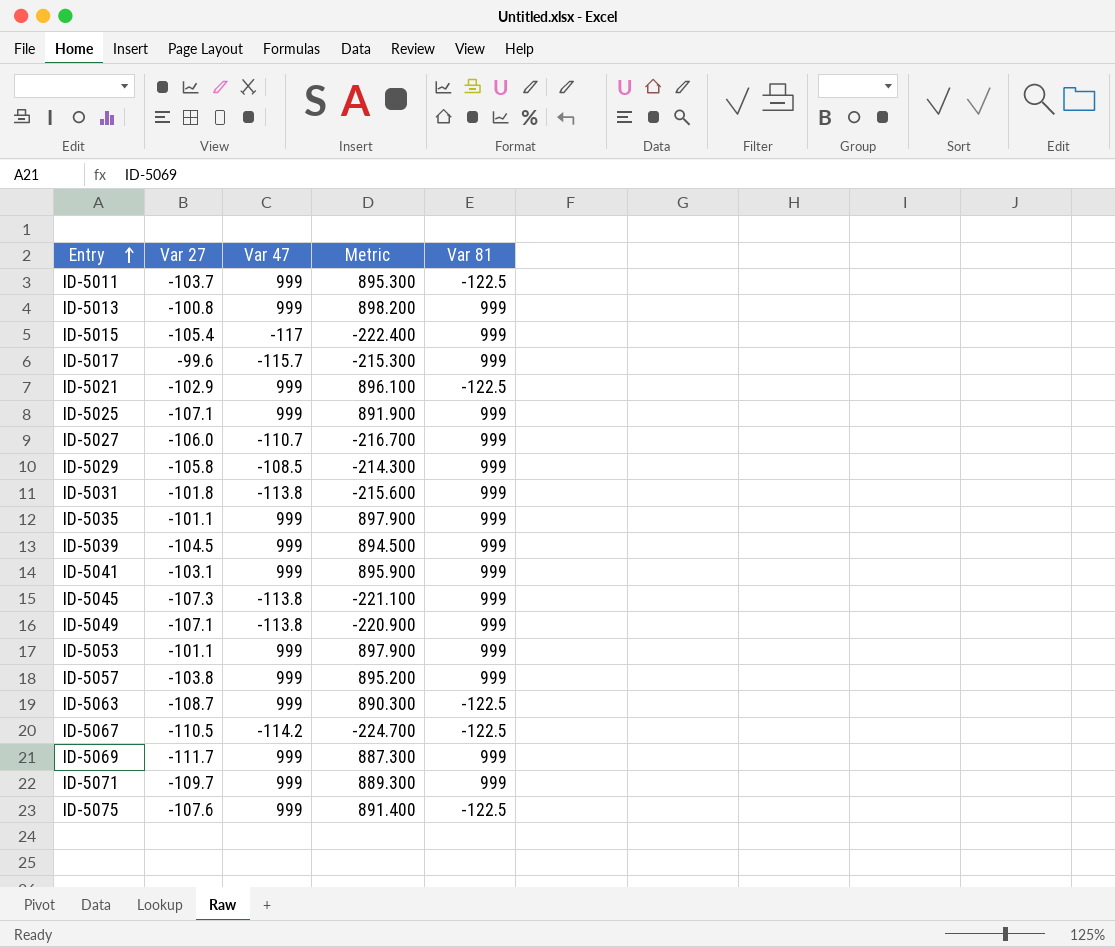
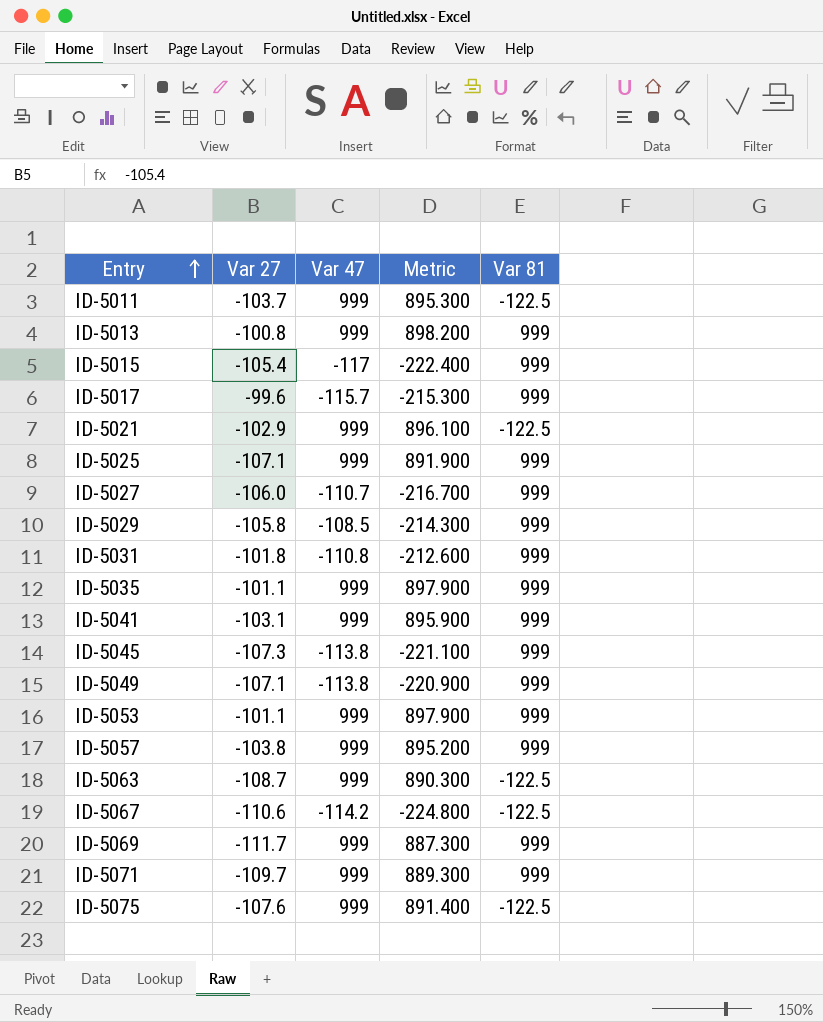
row ID-5039: -104.5 | 999 | 894.500 | 999 -> none
ID-5031 | Var 47: -113.8 -> -110.8
ID-5031 | Metric: -215.600 -> -212.600
ID-5067 | Var 27: -110.5 -> -110.6
ID-5067 | Metric: -224.700 -> -224.800

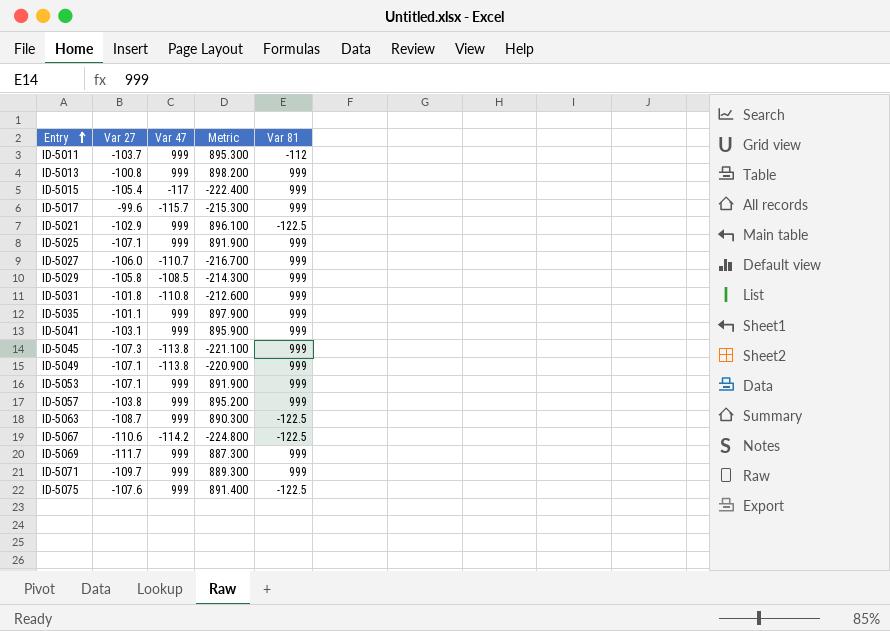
ID-5011 | Var 81: -122.5 -> -112
ID-5053 | Var 27: -101.1 -> -107.1
ID-5053 | Metric: 897.900 -> 891.900

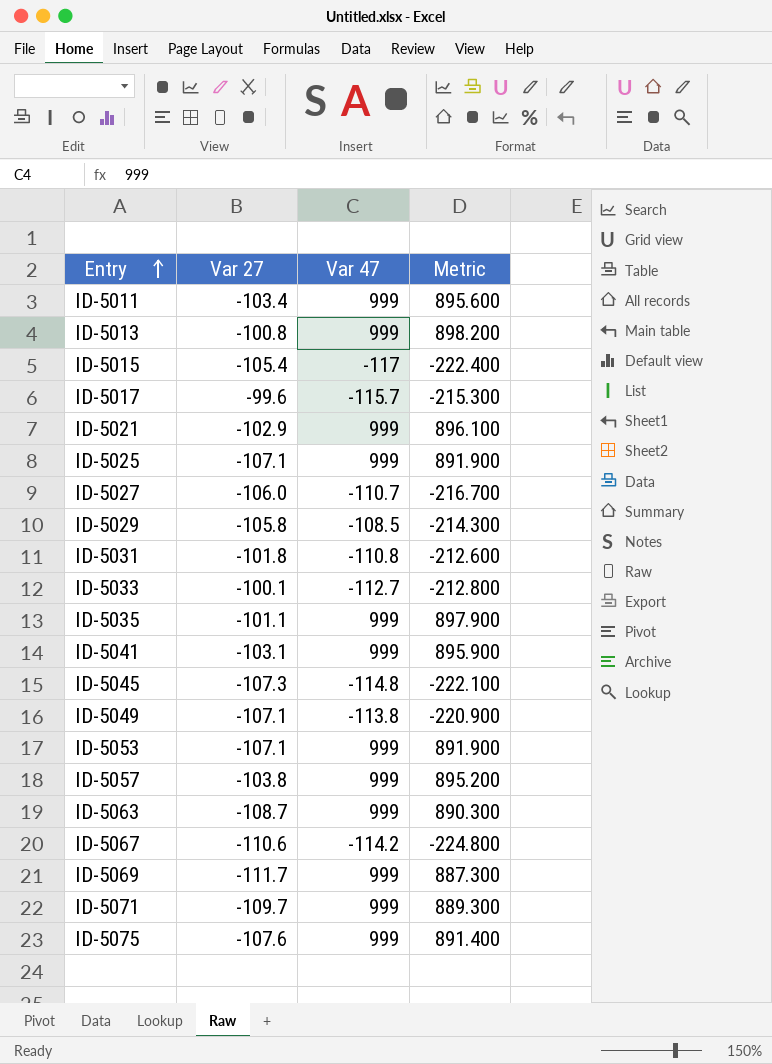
column Var 81 | position: 5 -> none
ID-5011 | Var 27: -103.7 -> -103.4
ID-5011 | Metric: 895.300 -> 895.600
row ID-5033: none -> -100.1 | -112.7 | -212.800
ID-5045 | Var 47: -113.8 -> -114.8
ID-5045 | Metric: -221.100 -> -222.100

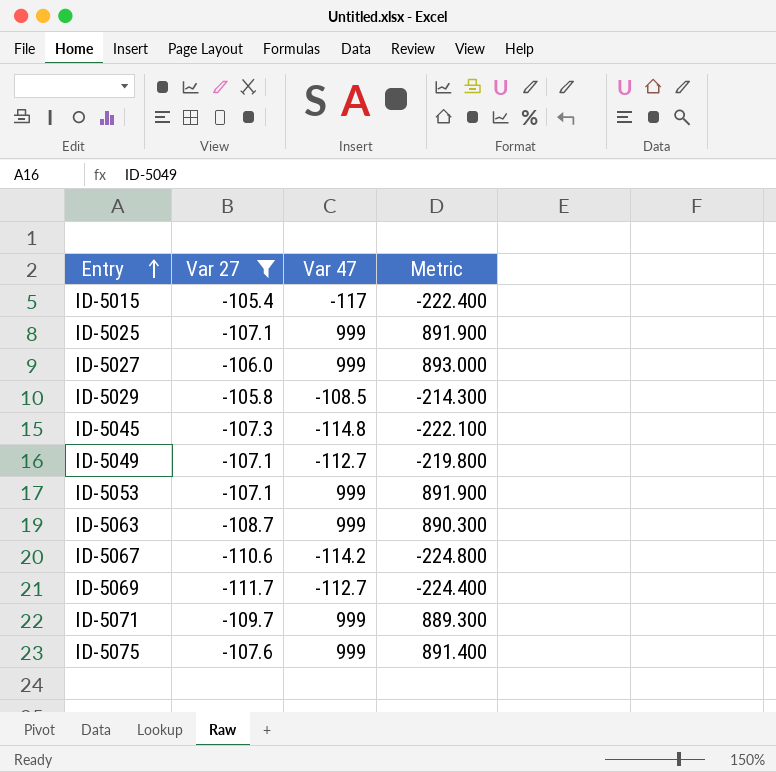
filter: none -> Var 27 <= -105.4
ID-5027 | Var 47: -110.7 -> 999
ID-5027 | Metric: -216.700 -> 893.000
ID-5049 | Var 47: -113.8 -> -112.7
ID-5049 | Metric: -220.900 -> -219.800
ID-5069 | Var 47: 999 -> -112.7
ID-5069 | Metric: 887.300 -> -224.400

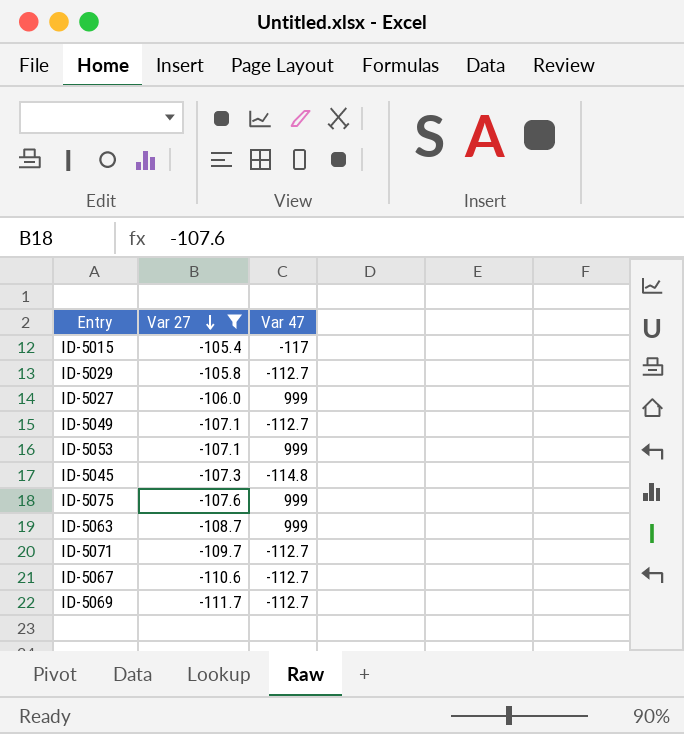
row order: Entry ascending -> Var 27 descending
column Metric | formula: [Var 27] + [Var 47] -> none
row ID-5025: -107.1 | 999 | 891.900 -> none
ID-5029 | Var 47: -108.5 -> -112.7
ID-5071 | Var 47: 999 -> -112.7
ID-5067 | Var 47: -114.2 -> -112.7

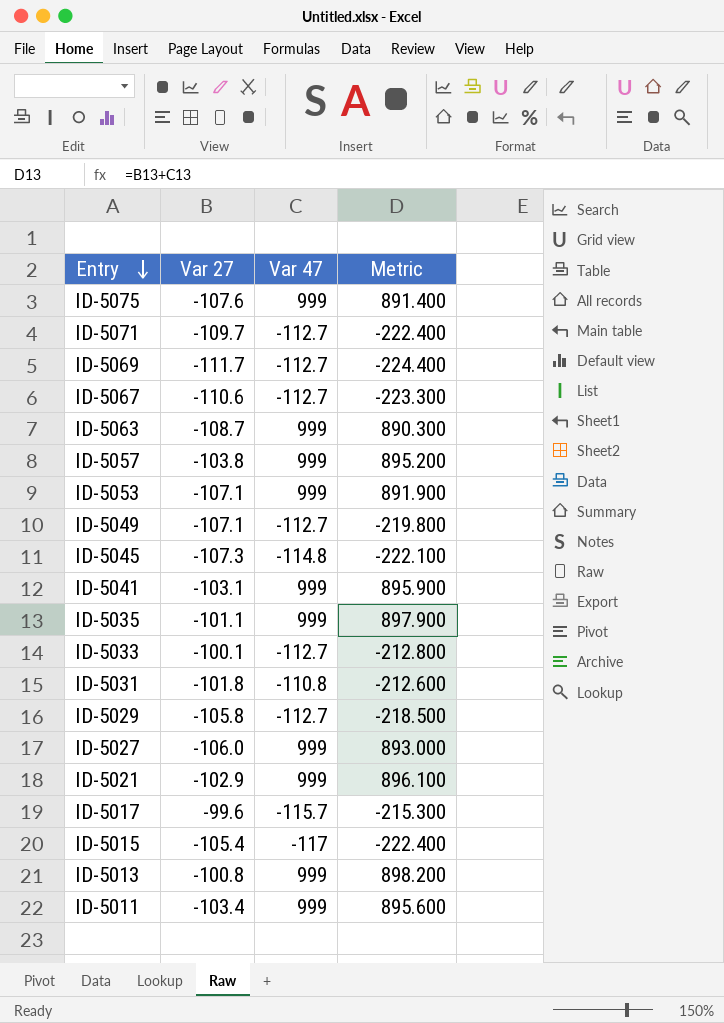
filter: Var 27 <= -105.4 -> none
row order: Var 27 descending -> Entry descending
column Metric | formula: none -> [Var 27] + [Var 47]

